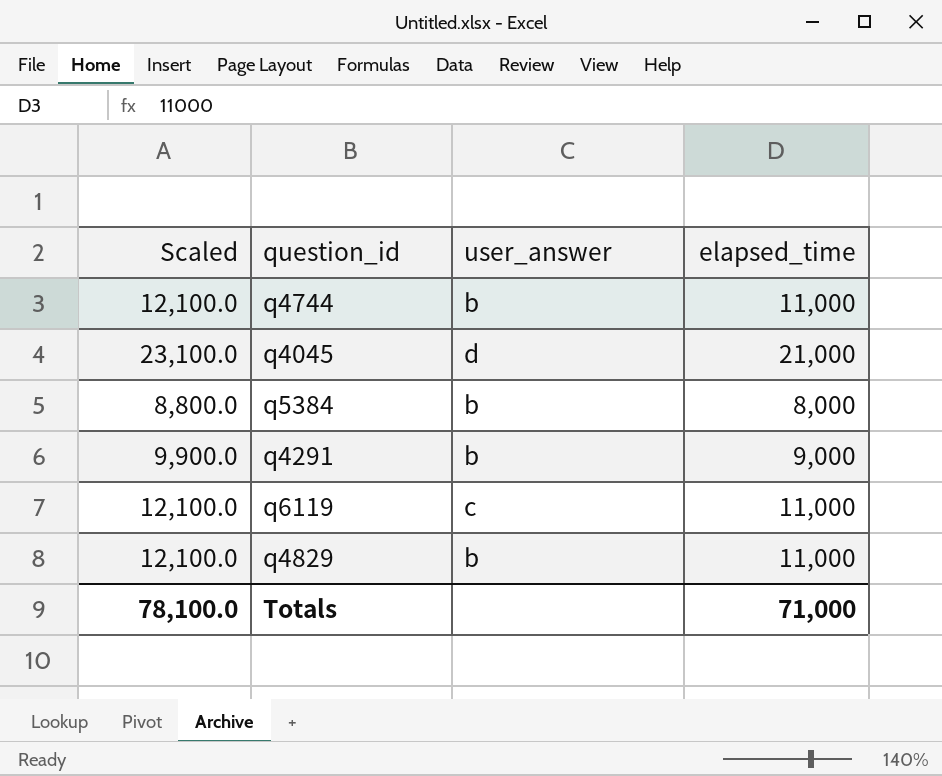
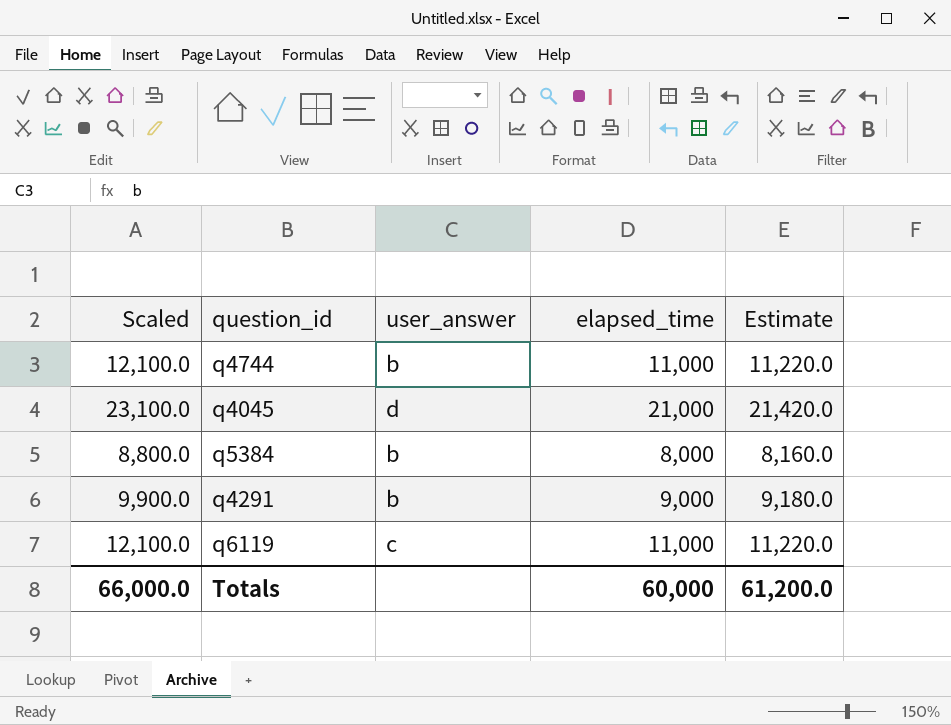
column Estimate | formula: none -> [elapsed_time] * 1.02
row q4829: 12,100.0 | b | 11,000 -> none
Totals | Scaled: 78,100.0 -> 66,000.0
Totals | elapsed_time: 71,000 -> 60,000

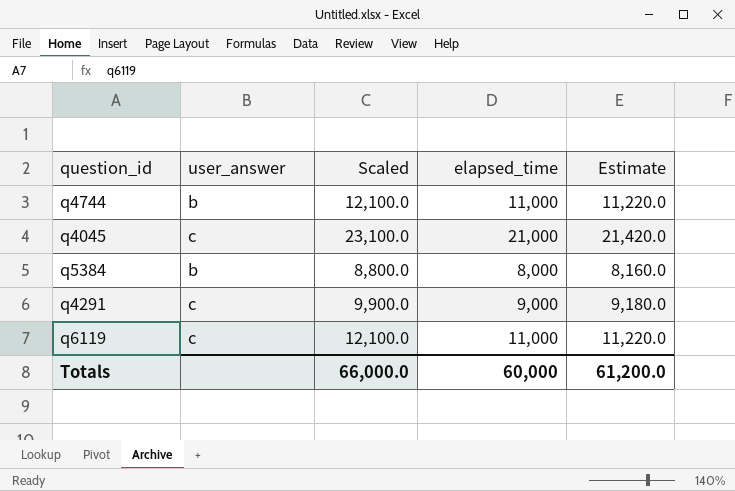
column Scaled | position: 1 -> 3
q4045 | user_answer: d -> c
q4291 | user_answer: b -> c

